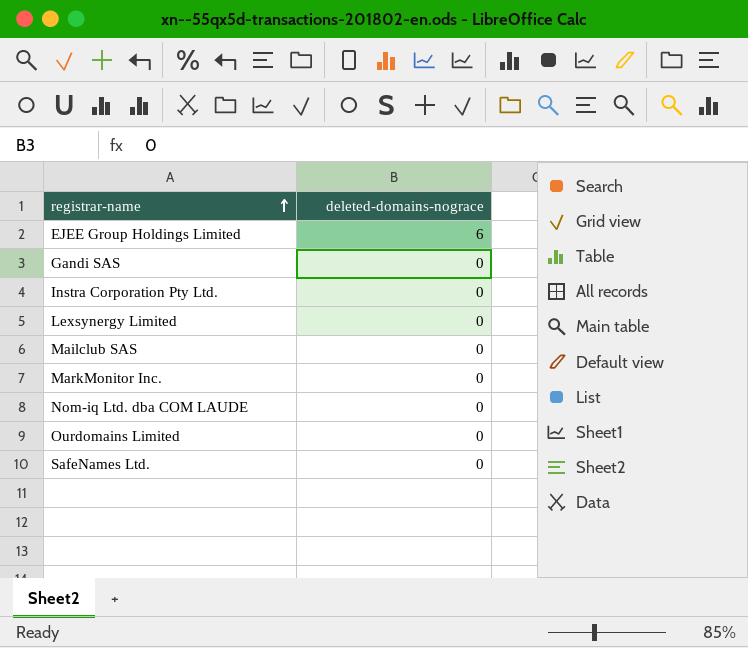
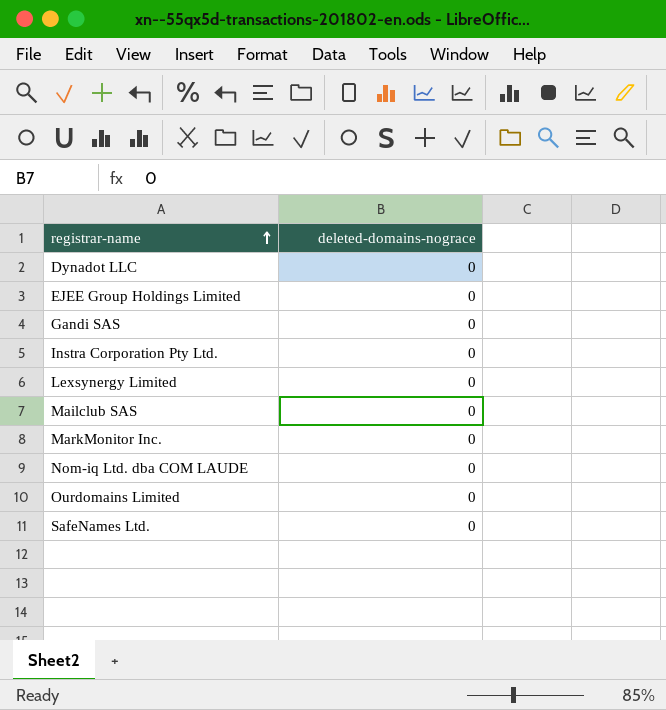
row Dynadot LLC: none -> 0
EJEE Group Holdings Limited | deleted-domains-nograce: 6 -> 0

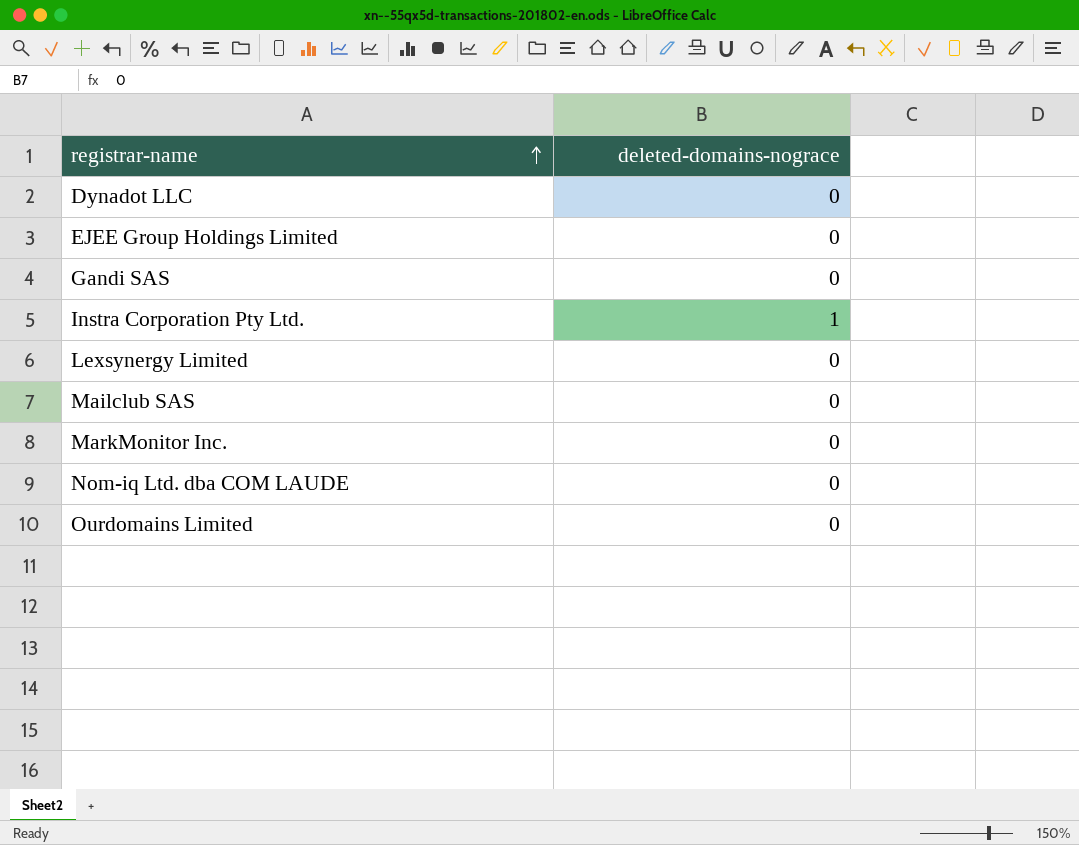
row SafeNames Ltd.: 0 -> none
Instra Corporation Pty Ltd. | deleted-domains-nograce: 0 -> 1

